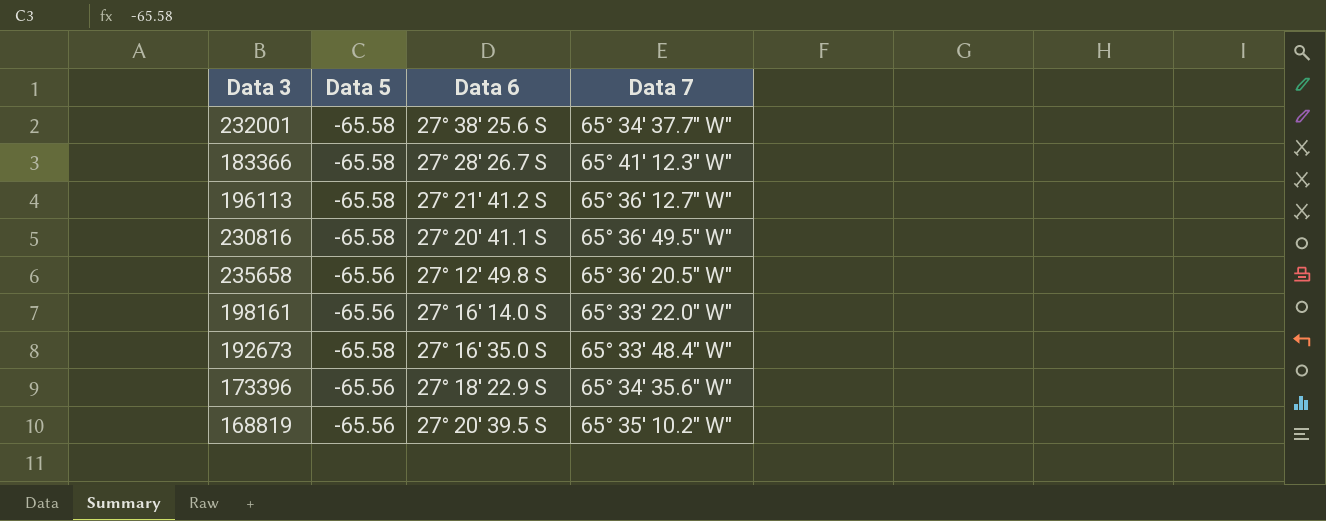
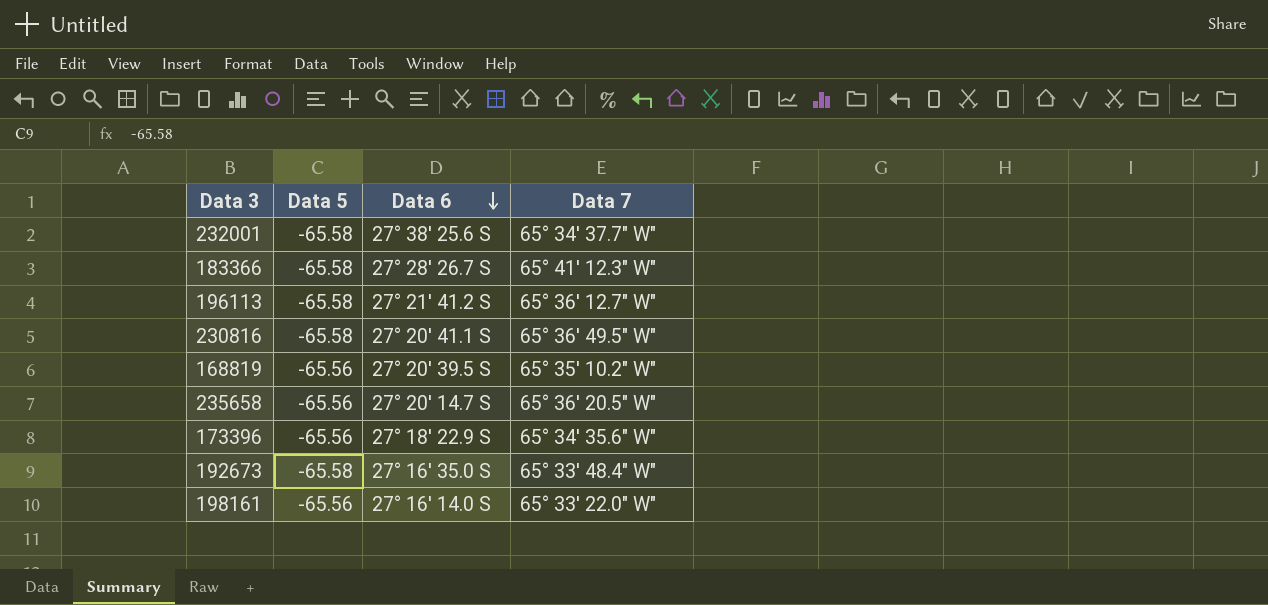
row order: none -> Data 6 descending
235658 | Data 6: 27° 12' 49.8 S -> 27° 20' 14.7 S

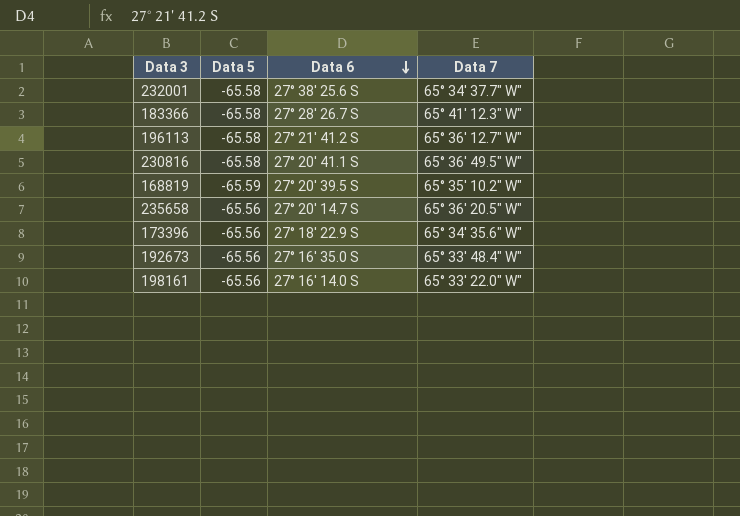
168819 | Data 5: -65.56 -> -65.59
192673 | Data 5: -65.58 -> -65.56

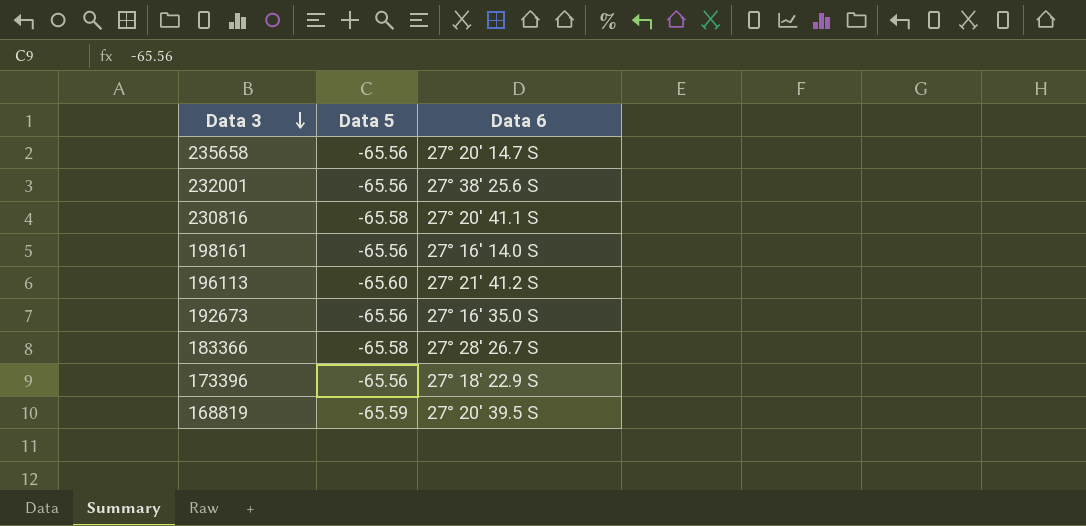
row order: Data 6 descending -> Data 3 descending
column Data 7 | position: 4 -> none
232001 | Data 5: -65.58 -> -65.56
196113 | Data 5: -65.58 -> -65.60

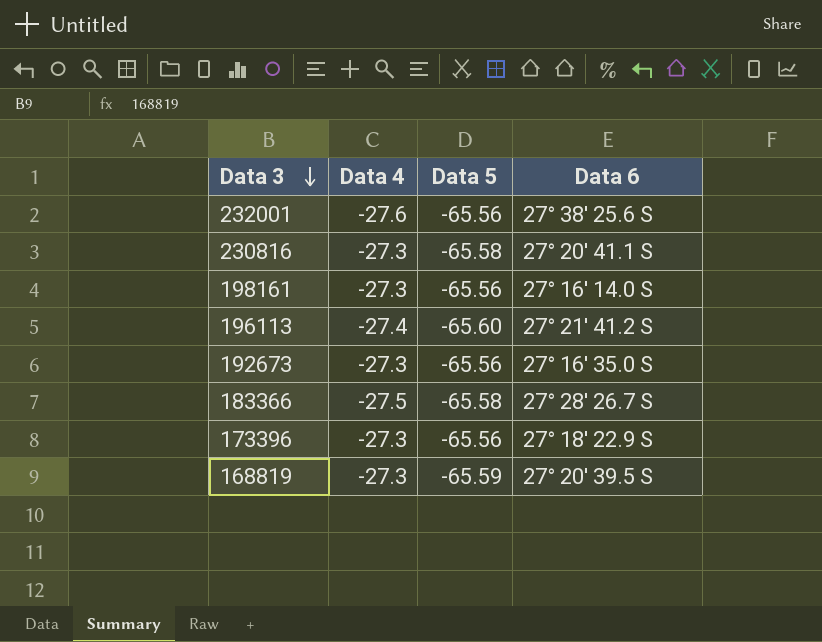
column Data 4 | position: none -> 2
row 235658: -65.56 | 27° 20' 14.7 S -> none

